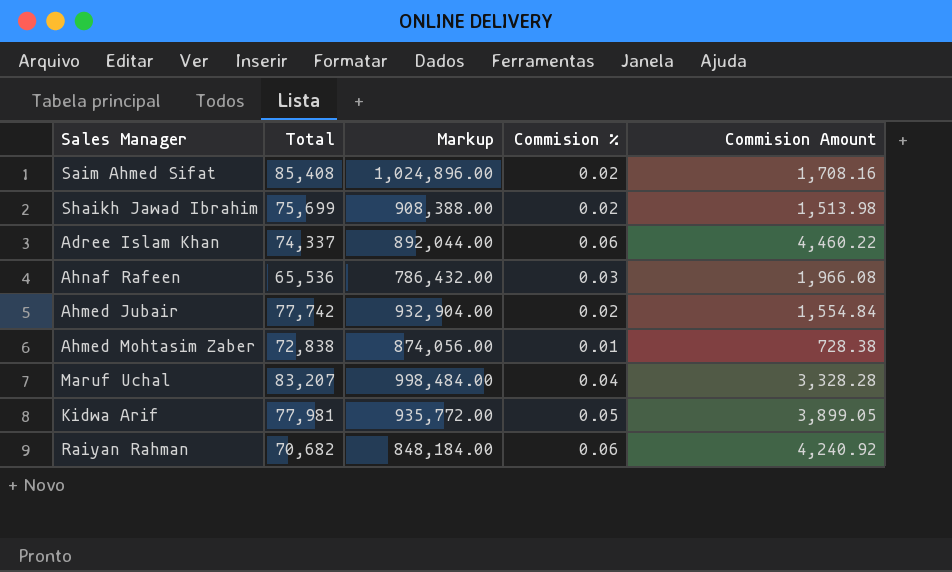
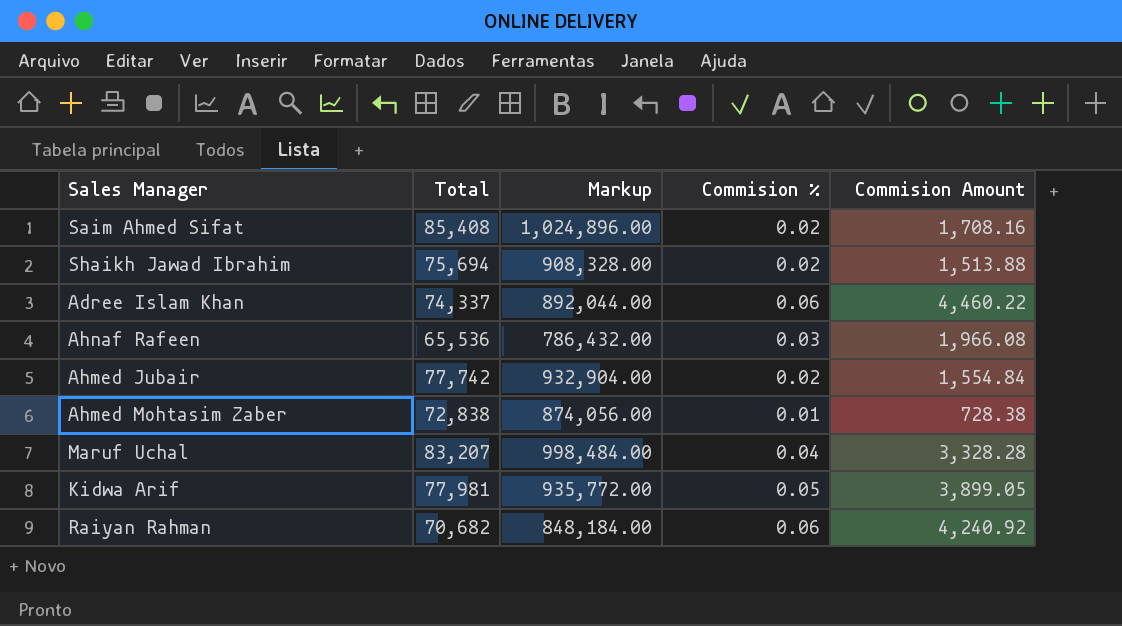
Shaikh Jawad Ibrahim | Total: 75,699 -> 75,694
Shaikh Jawad Ibrahim | Markup: 908,388.00 -> 908,328.00
Shaikh Jawad Ibrahim | Commision Amount: 1,513.98 -> 1,513.88

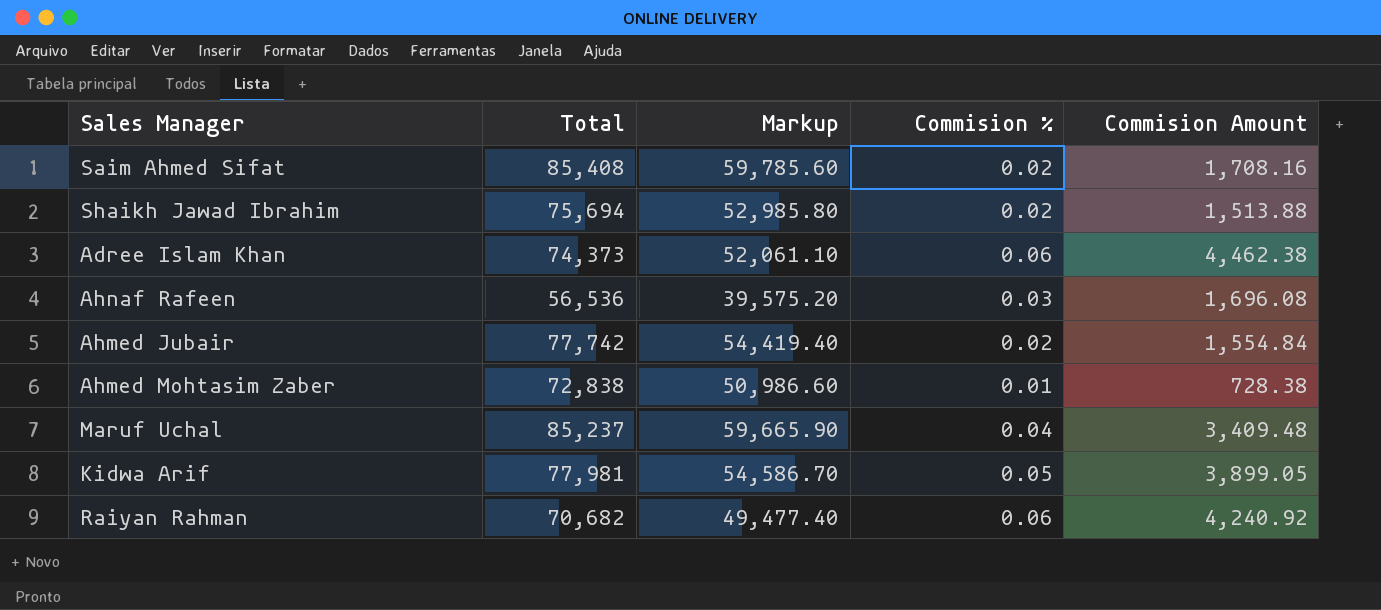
column Markup | formula: [Total] * 12 -> [Total] * 0.7
Adree Islam Khan | Total: 74,337 -> 74,373
Adree Islam Khan | Commision Amount: 4,460.22 -> 4,462.38
Ahnaf Rafeen | Total: 65,536 -> 56,536
Ahnaf Rafeen | Commision Amount: 1,966.08 -> 1,696.08
Maruf Uchal | Total: 83,207 -> 85,237
Maruf Uchal | Commision Amount: 3,328.28 -> 3,409.48

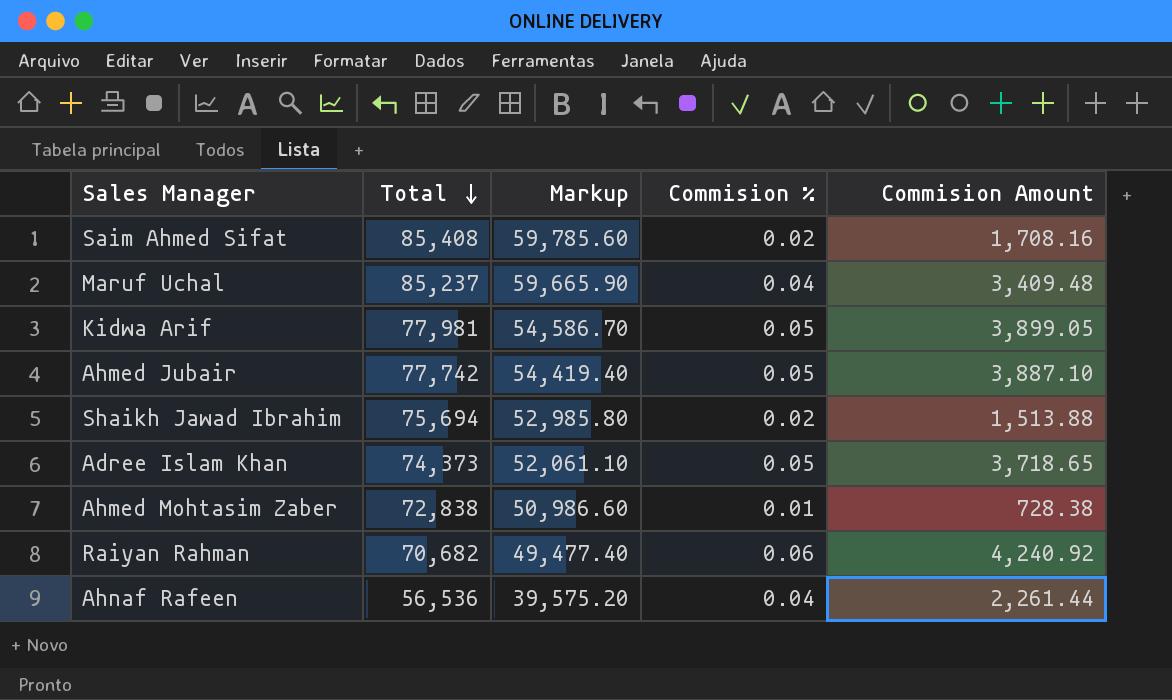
row order: none -> Total descending
Ahmed Jubair | Commision %: 0.02 -> 0.05
Ahmed Jubair | Commision Amount: 1,554.84 -> 3,887.10
Adree Islam Khan | Commision %: 0.06 -> 0.05
Adree Islam Khan | Commision Amount: 4,462.38 -> 3,718.65
Ahnaf Rafeen | Commision %: 0.03 -> 0.04
Ahnaf Rafeen | Commision Amount: 1,696.08 -> 2,261.44

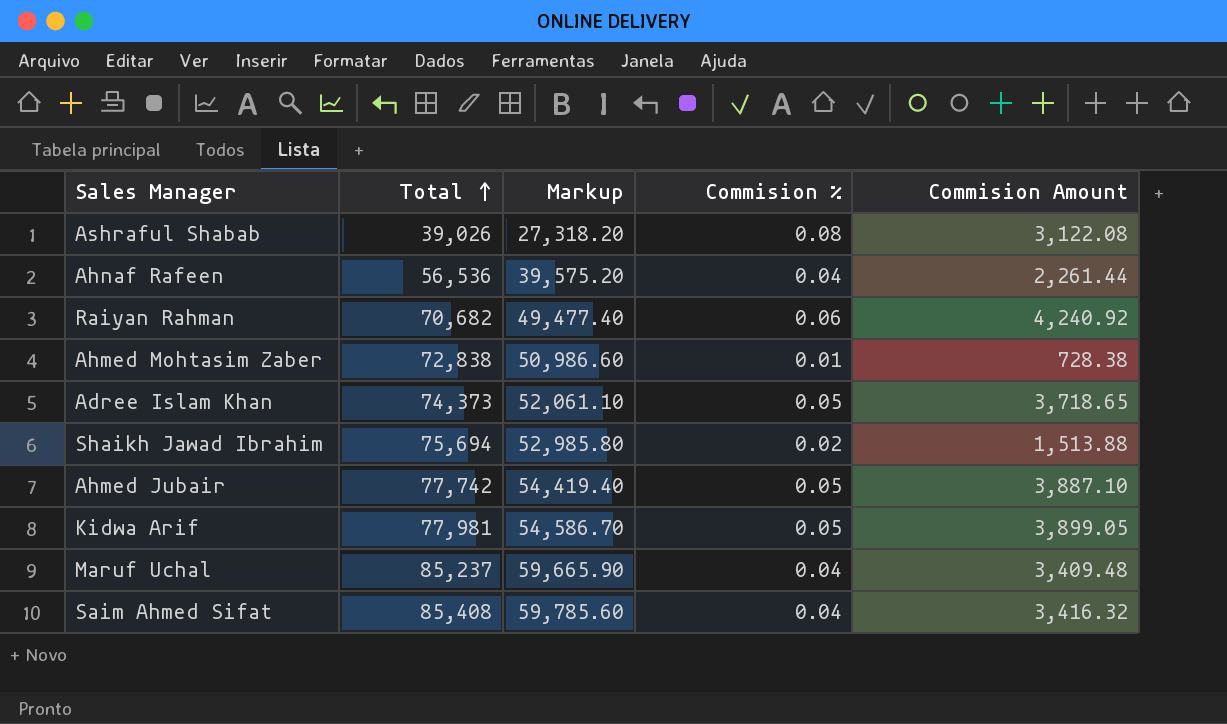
row order: Total descending -> Total ascending
row Ashraful Shabab: none -> 39,026 | 27,318.20 | 0.08 | 3,122.08
Saim Ahmed Sifat | Commision %: 0.02 -> 0.04
Saim Ahmed Sifat | Commision Amount: 1,708.16 -> 3,416.32

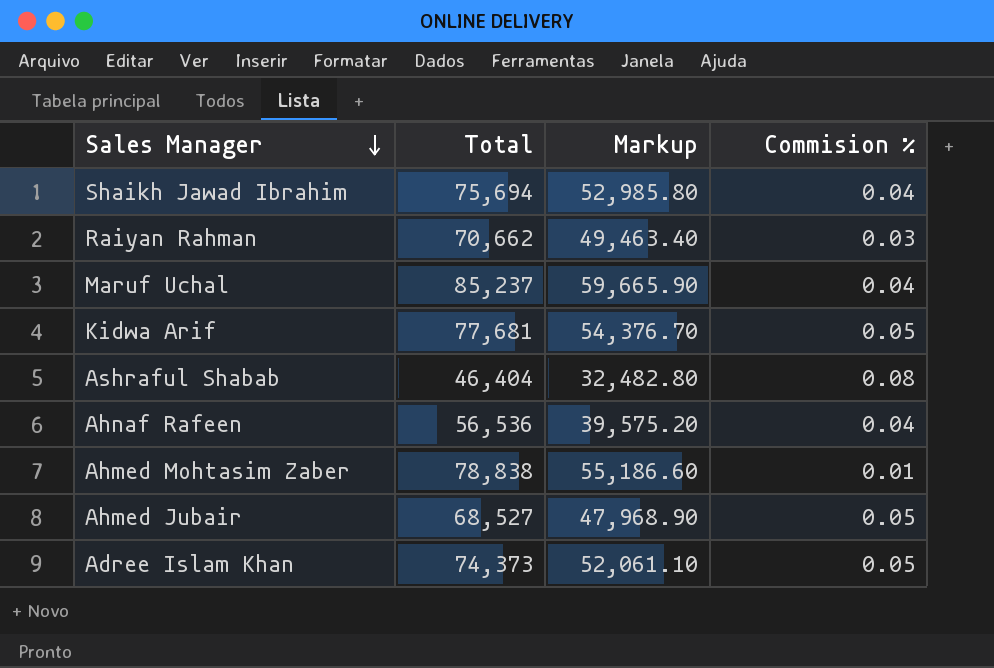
row order: Total ascending -> Sales Manager descending
column Commision Amount | formula: [Total] * [Commision %] -> none
row Saim Ahmed Sifat: 85,408 | 59,785.60 | 0.04 | 3,416.32 -> none
Shaikh Jawad Ibrahim | Commision %: 0.02 -> 0.04
Raiyan Rahman | Total: 70,682 -> 70,662
Raiyan Rahman | Markup: 49,477.40 -> 49,463.40
Raiyan Rahman | Commision %: 0.06 -> 0.03
Kidwa Arif | Total: 77,981 -> 77,681
Kidwa Arif | Markup: 54,586.70 -> 54,376.70
Ashraful Shabab | Total: 39,026 -> 46,404
Ashraful Shabab | Markup: 27,318.20 -> 32,482.80
Ahmed Mohtasim Zaber | Total: 72,838 -> 78,838
Ahmed Mohtasim Zaber | Markup: 50,986.60 -> 55,186.60
Ahmed Jubair | Total: 77,742 -> 68,527
Ahmed Jubair | Markup: 54,419.40 -> 47,968.90

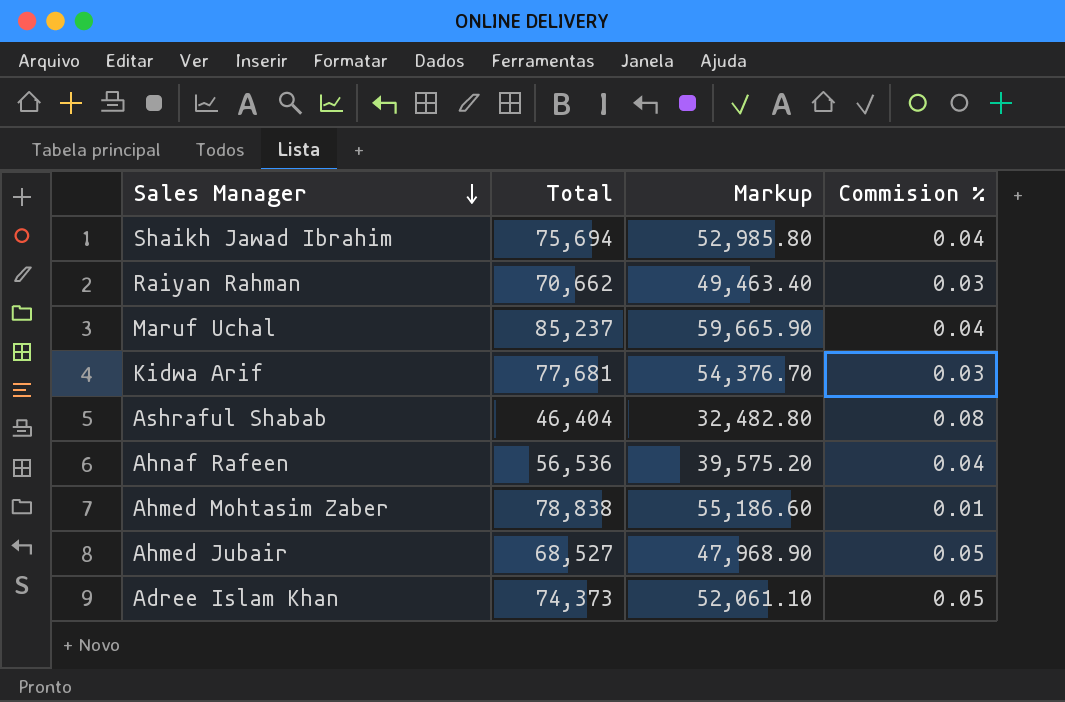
Kidwa Arif | Commision %: 0.05 -> 0.03

